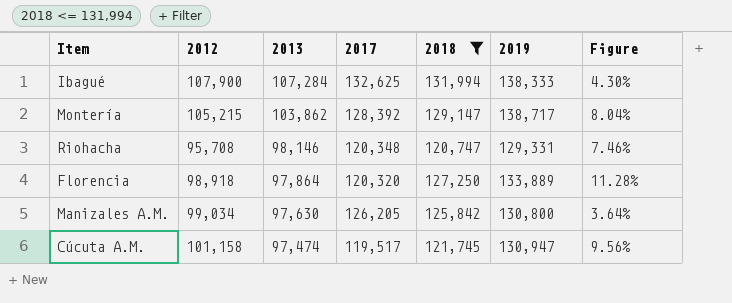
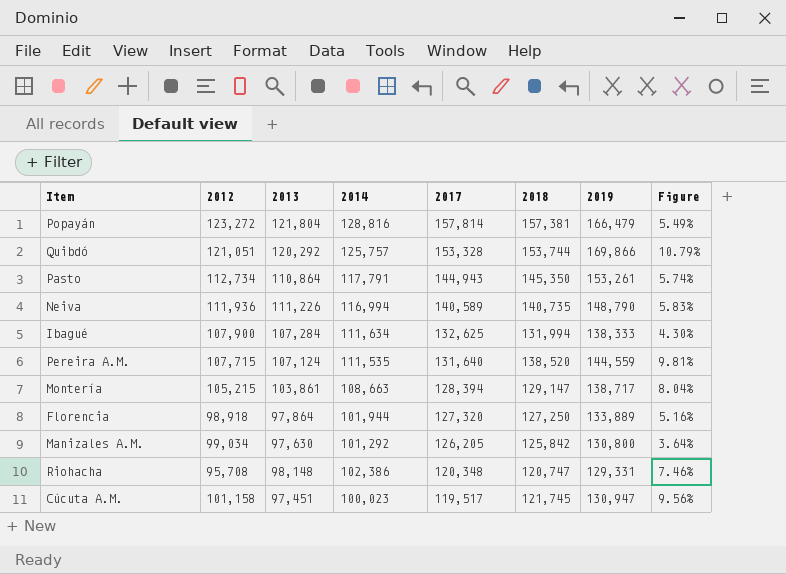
filter: 2018 <= 131,994 -> none
row order: 2013 descending -> 2017 descending
column 2014 | position: none -> 4
Montería | 2013: 103,862 -> 103,861
Montería | 2017: 128,392 -> 128,394
Florencia | 2017: 120,320 -> 127,320
Florencia | Figure: 11.28% -> 5.16%
Riohacha | 2013: 98,146 -> 98,148
Cúcuta A.M. | 2013: 97,474 -> 97,451

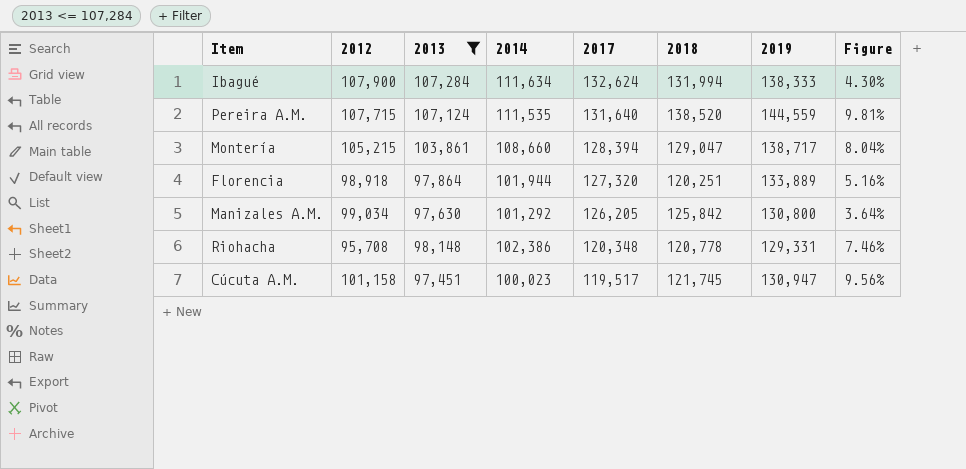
filter: none -> 2013 <= 107,284
Ibagué | 2017: 132,625 -> 132,624
Montería | 2014: 108,663 -> 108,660
Montería | 2018: 129,147 -> 129,047
Florencia | 2018: 127,250 -> 120,251
Riohacha | 2018: 120,747 -> 120,778

